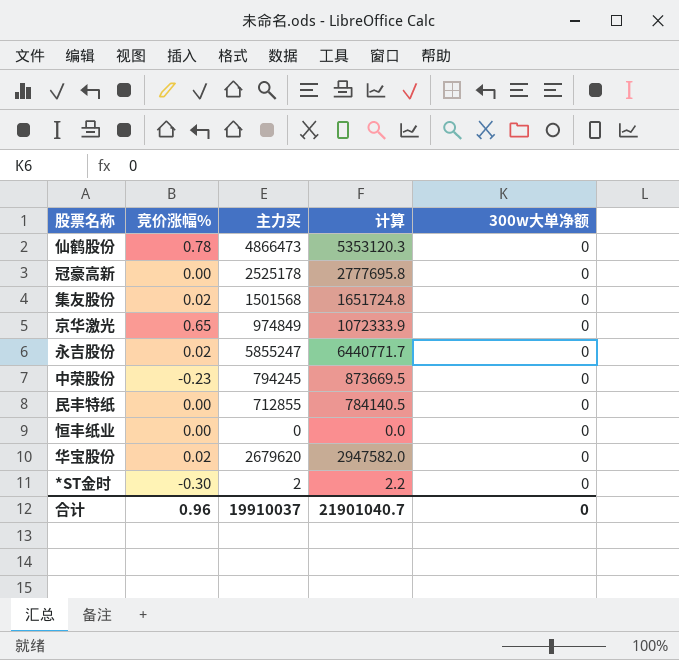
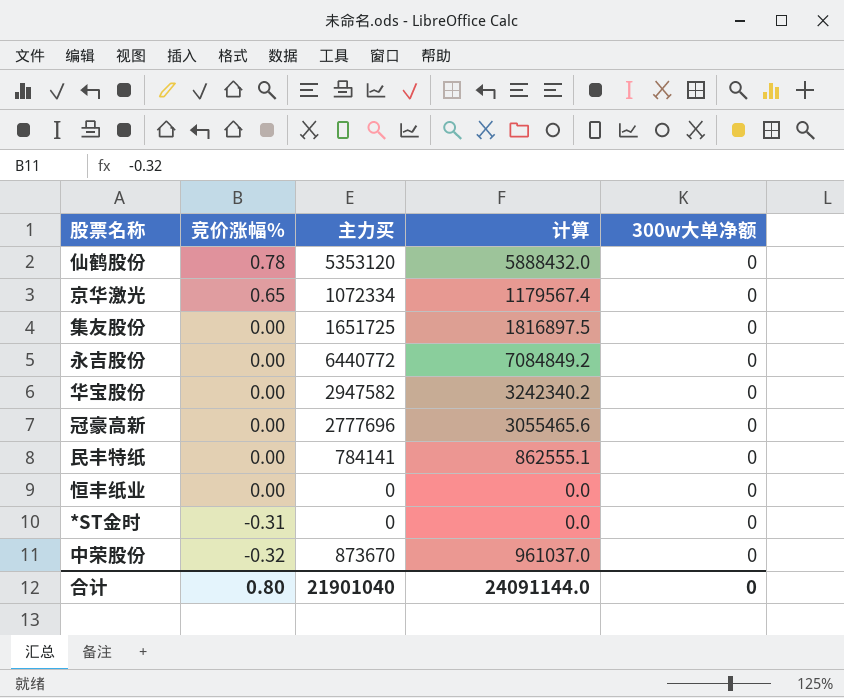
row order: none -> 竞价涨幅% descending
仙鹤股份 | 主力买: 4866473 -> 5353120
仙鹤股份 | 计算: 5353120.3 -> 5888432.0
京华激光 | 主力买: 974849 -> 1072334
京华激光 | 计算: 1072333.9 -> 1179567.4
集友股份 | 竞价涨幅%: 0.02 -> 0.00
集友股份 | 主力买: 1501568 -> 1651725
集友股份 | 计算: 1651724.8 -> 1816897.5
永吉股份 | 竞价涨幅%: 0.02 -> 0.00
永吉股份 | 主力买: 5855247 -> 6440772
永吉股份 | 计算: 6440771.7 -> 7084849.2
华宝股份 | 竞价涨幅%: 0.02 -> 0.00
华宝股份 | 主力买: 2679620 -> 2947582
华宝股份 | 计算: 2947582.0 -> 3242340.2
冠豪高新 | 主力买: 2525178 -> 2777696
冠豪高新 | 计算: 2777695.8 -> 3055465.6
民丰特纸 | 主力买: 712855 -> 784141
民丰特纸 | 计算: 784140.5 -> 862555.1
*ST金时 | 竞价涨幅%: -0.30 -> -0.31
*ST金时 | 主力买: 2 -> 0
*ST金时 | 计算: 2.2 -> 0.0
中荣股份 | 竞价涨幅%: -0.23 -> -0.32
中荣股份 | 主力买: 794245 -> 873670
中荣股份 | 计算: 873669.5 -> 961037.0
合计 | 竞价涨幅%: 0.96 -> 0.80
合计 | 主力买: 19910037 -> 21901040
合计 | 计算: 21901040.7 -> 24091144.0

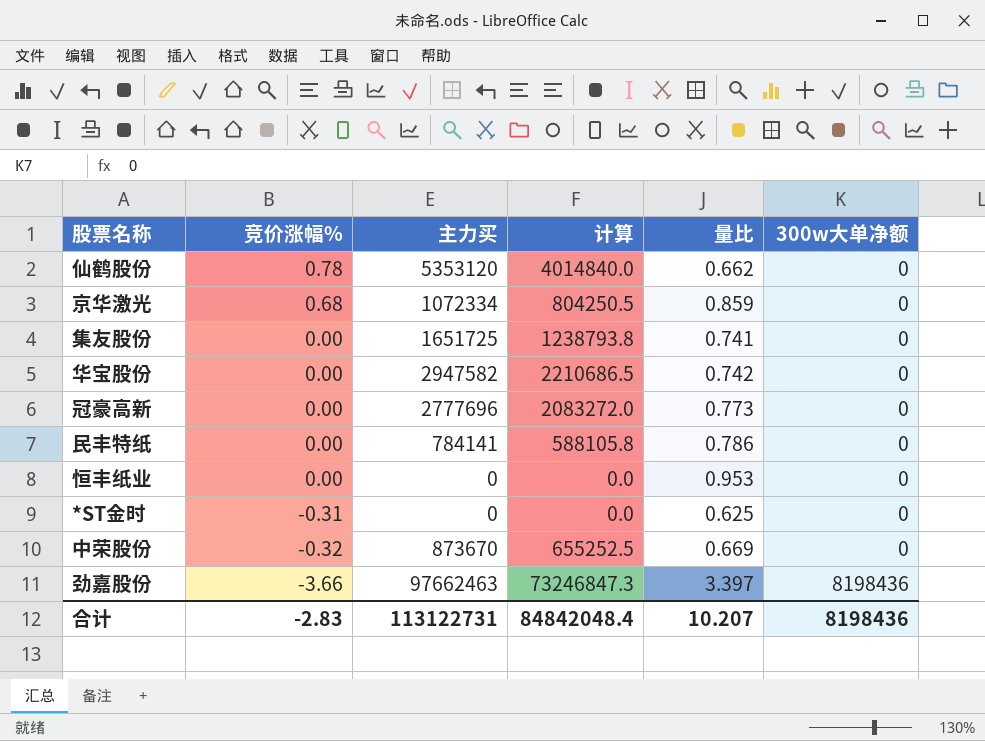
column 计算 | formula: [主力买] * 1.1 -> [主力买] * 0.75
column 量比 | position: none -> 5
row 永吉股份: 0.00 | 6440772 | 7084849.2 | 0 -> none
京华激光 | 竞价涨幅%: 0.65 -> 0.68
row 劲嘉股份: none -> -3.66 | 97662463 | 73246847.3 | 3.397 | 8198436
合计 | 竞价涨幅%: 0.80 -> -2.83
合计 | 主力买: 21901040 -> 113122731
合计 | 计算: 24091144.0 -> 84842048.4
合计 | 300w大单净额: 0 -> 8198436

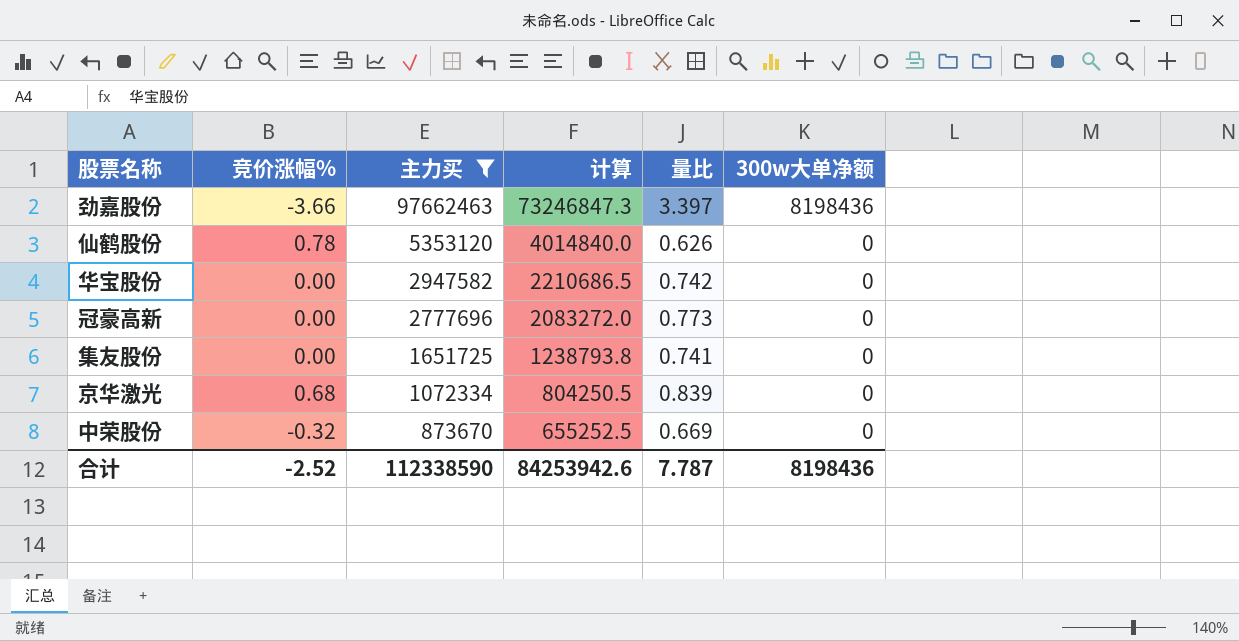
filter: none -> 主力买 >= 873670
row order: 竞价涨幅% descending -> 主力买 descending
仙鹤股份 | 量比: 0.662 -> 0.626
京华激光 | 量比: 0.859 -> 0.839
合计 | 竞价涨幅%: -2.83 -> -2.52
合计 | 主力买: 113122731 -> 112338590
合计 | 计算: 84842048.4 -> 84253942.6
合计 | 量比: 10.207 -> 7.787

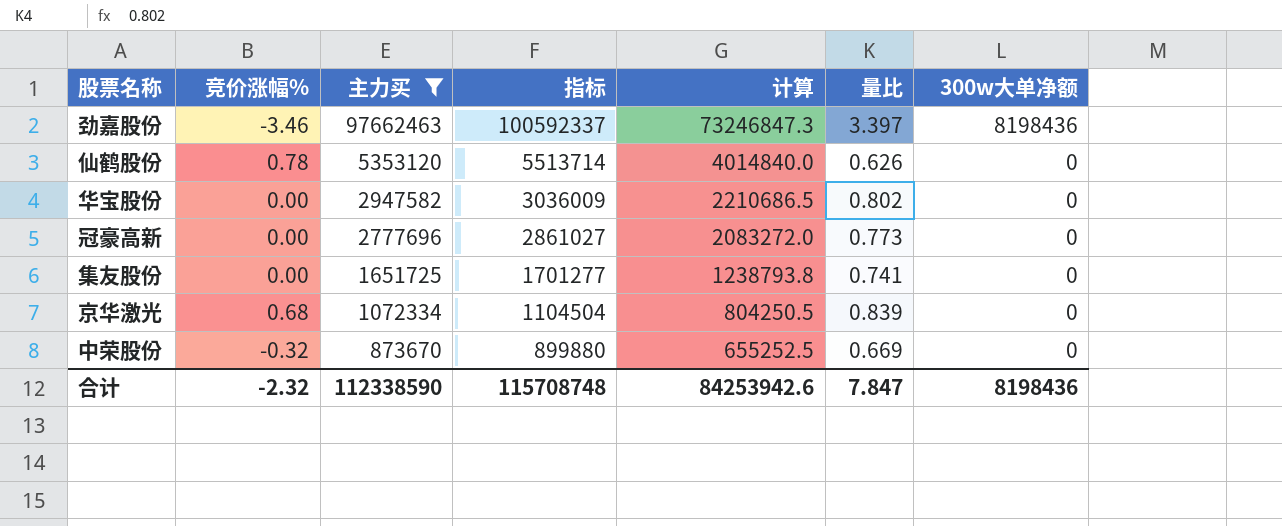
column 指标 | formula: none -> [主力买] * 1.03
劲嘉股份 | 竞价涨幅%: -3.66 -> -3.46
华宝股份 | 量比: 0.742 -> 0.802
合计 | 竞价涨幅%: -2.52 -> -2.32
合计 | 量比: 7.787 -> 7.847

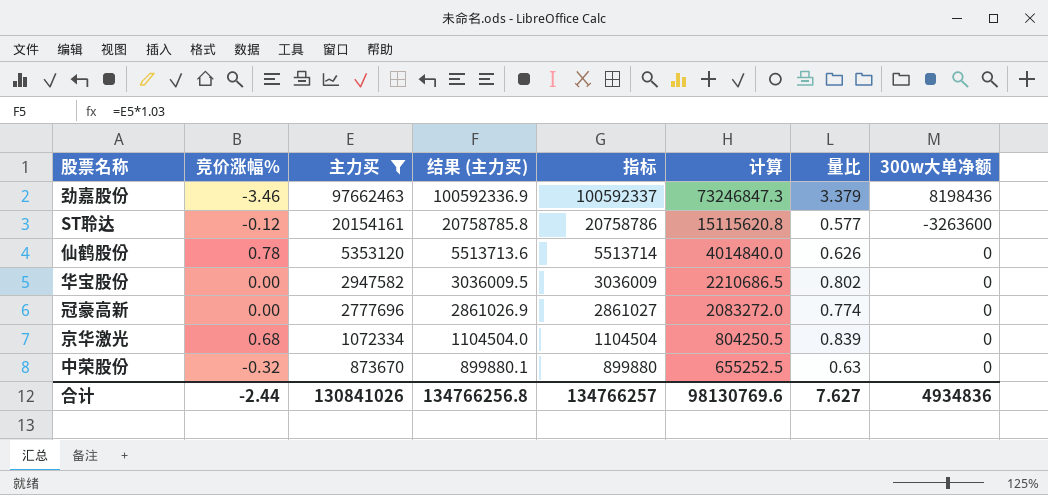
column 结果 (主力买) | formula: none -> [主力买] * 1.03
row 集友股份: 0.00 | 1651725 | 1701277 | 1238793.8 | 0.741 | 0 -> none
劲嘉股份 | 量比: 3.397 -> 3.379
row ST聆达: none -> -0.12 | 20154161 | 20758785.8 | 20758786 | 15115620.8 | 0.577 | -3263600
冠豪高新 | 量比: 0.773 -> 0.774
中荣股份 | 量比: 0.669 -> 0.63
合计 | 竞价涨幅%: -2.32 -> -2.44
合计 | 主力买: 112338590 -> 130841026
合计 | 指标: 115708748 -> 134766257
合计 | 计算: 84253942.6 -> 98130769.6
合计 | 量比: 7.847 -> 7.627
合计 | 300w大单净额: 8198436 -> 4934836

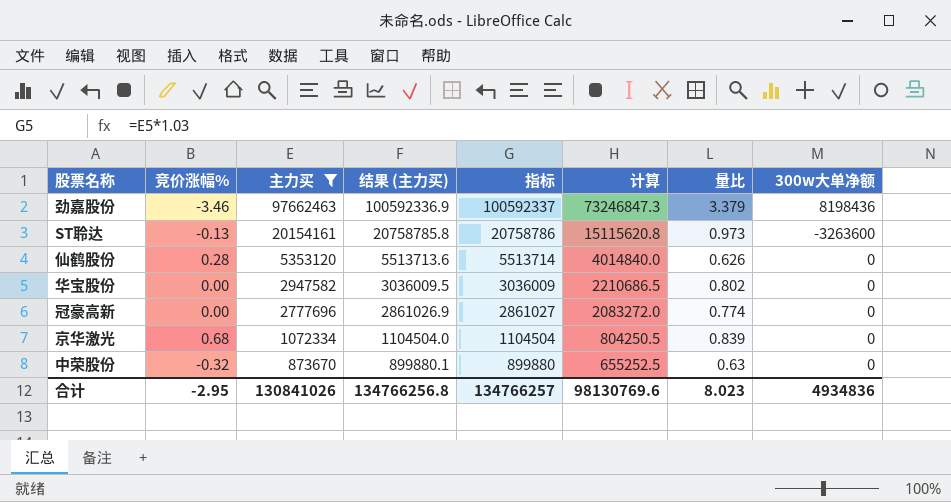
ST聆达 | 竞价涨幅%: -0.12 -> -0.13
ST聆达 | 量比: 0.577 -> 0.973
仙鹤股份 | 竞价涨幅%: 0.78 -> 0.28
合计 | 竞价涨幅%: -2.44 -> -2.95
合计 | 量比: 7.627 -> 8.023

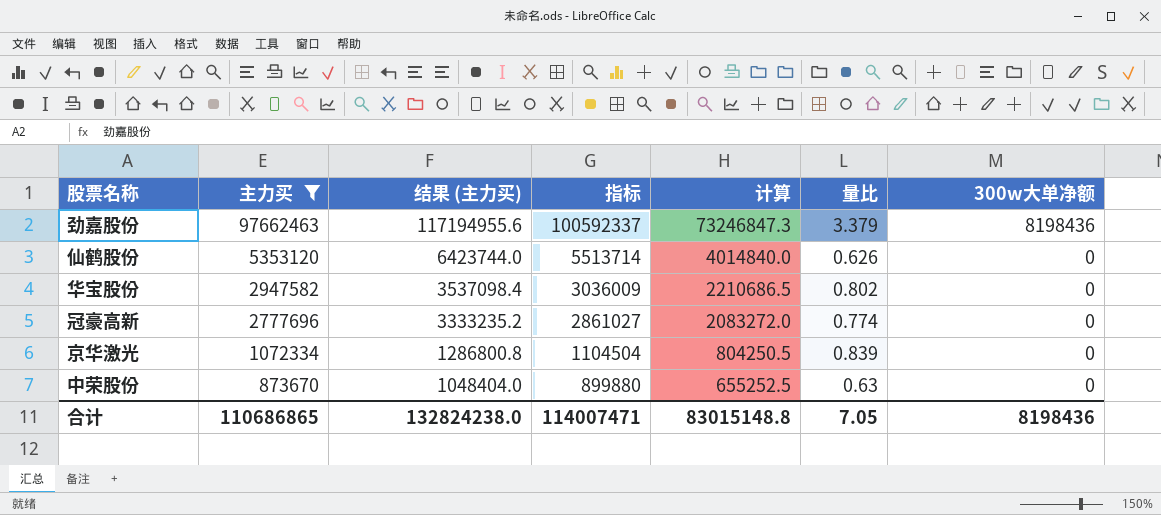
column 竞价涨幅% | position: 2 -> none
column 结果 (主力买) | formula: [主力买] * 1.03 -> [主力买] * 1.2
row ST聆达: -0.13 | 20154161 | 20758785.8 | 20758786 | 15115620.8 | 0.973 | -3263600 -> none
合计 | 主力买: 130841026 -> 110686865
合计 | 结果 (主力买): 134766256.8 -> 132824238.0
合计 | 指标: 134766257 -> 114007471
合计 | 计算: 98130769.6 -> 83015148.8
合计 | 量比: 8.023 -> 7.05
合计 | 300w大单净额: 4934836 -> 8198436

